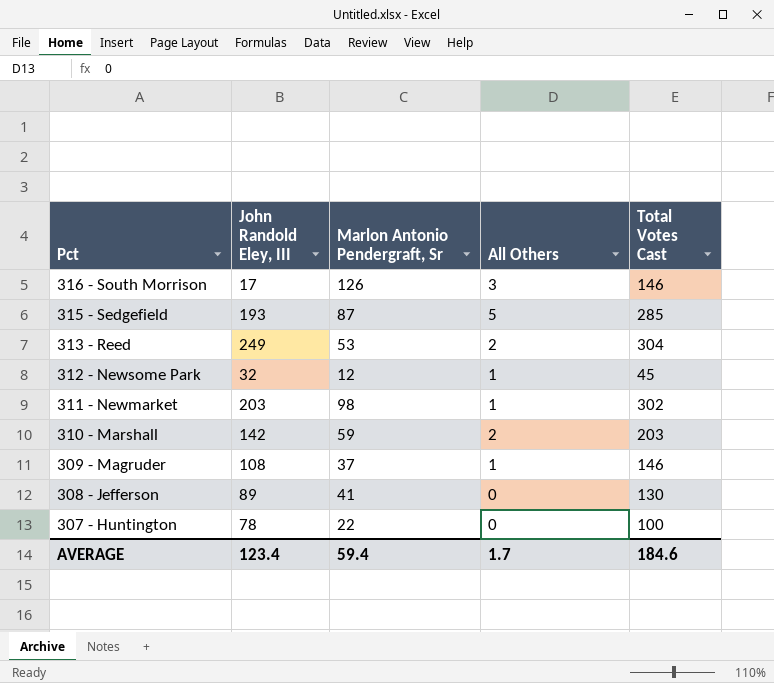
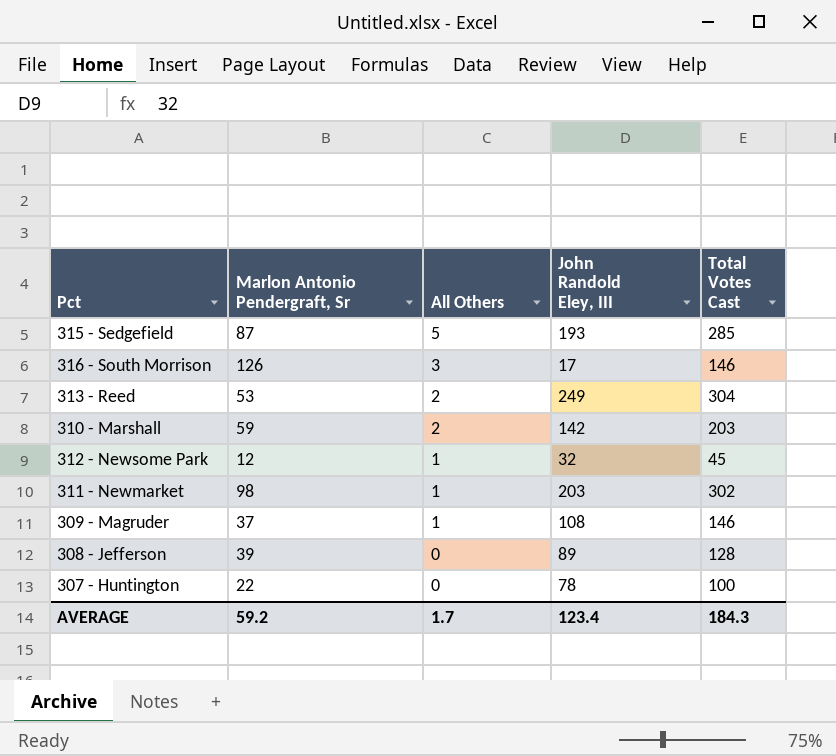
row order: Pct descending -> All Others descending
column John Randold Eley, III | position: 2 -> 4
308 - Jefferson | Marlon Antonio Pendergraft, Sr: 41 -> 39
308 - Jefferson | Total Votes Cast: 130 -> 128
AVERAGE | Marlon Antonio Pendergraft, Sr: 59.4 -> 59.2
AVERAGE | Total Votes Cast: 184.6 -> 184.3

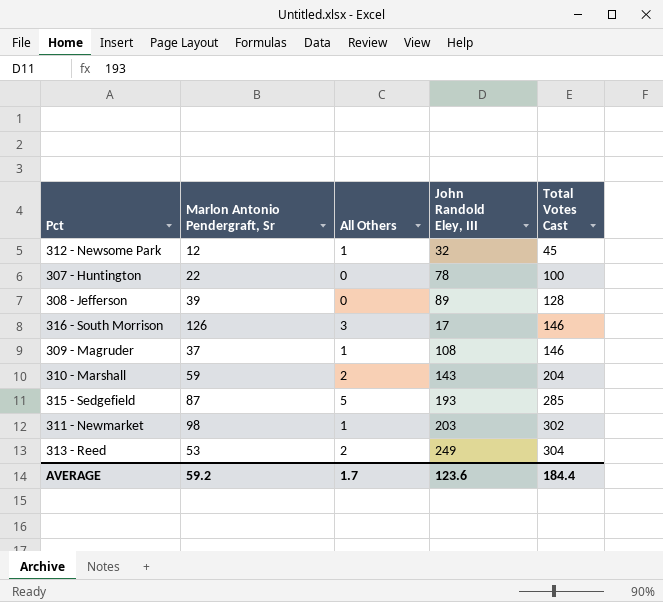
row order: All Others descending -> Total Votes Cast ascending
310 - Marshall | John Randold Eley, III: 142 -> 143
310 - Marshall | Total Votes Cast: 203 -> 204
AVERAGE | John Randold Eley, III: 123.4 -> 123.6
AVERAGE | Total Votes Cast: 184.3 -> 184.4

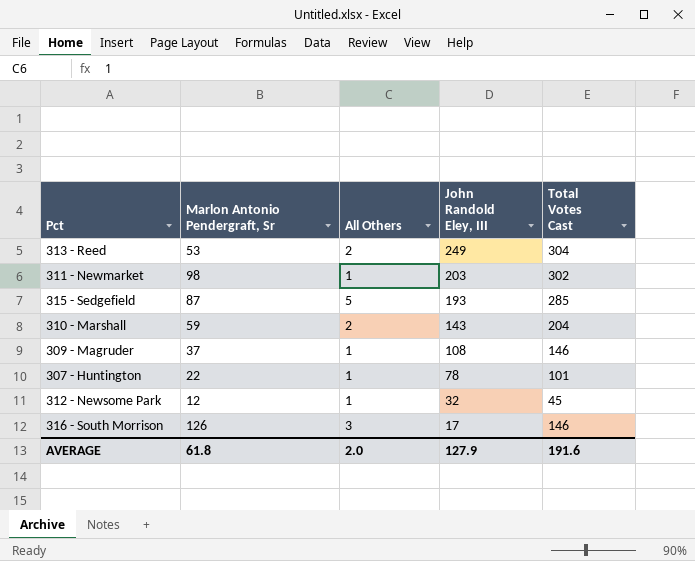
row order: Total Votes Cast ascending -> John Randold Eley, III descending
row 308 - Jefferson: 39 | 0 | 89 | 128 -> none
307 - Huntington | All Others: 0 -> 1
307 - Huntington | Total Votes Cast: 100 -> 101
AVERAGE | Marlon Antonio Pendergraft, Sr: 59.2 -> 61.8
AVERAGE | All Others: 1.7 -> 2.0
AVERAGE | John Randold Eley, III: 123.6 -> 127.9
AVERAGE | Total Votes Cast: 184.4 -> 191.6

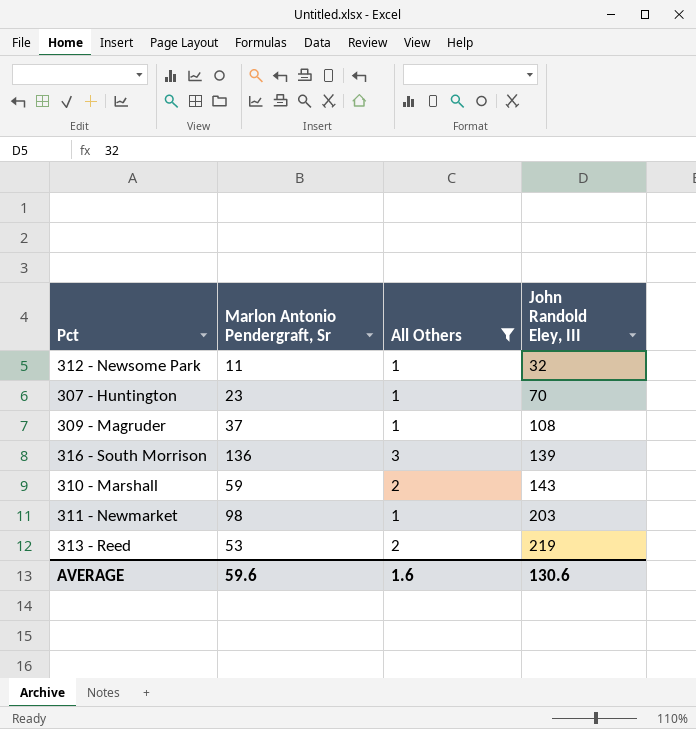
filter: none -> All Others != 5
row order: John Randold Eley, III descending -> John Randold Eley, III ascending
column Total Votes Cast | formula: [Marlon Antonio Pendergraft, Sr] + [All Others] + [John Randold Eley, III] -> none
312 - Newsome Park | Marlon Antonio Pendergraft, Sr: 12 -> 11
307 - Huntington | Marlon Antonio Pendergraft, Sr: 22 -> 23
307 - Huntington | John Randold Eley, III: 78 -> 70
316 - South Morrison | Marlon Antonio Pendergraft, Sr: 126 -> 136
316 - South Morrison | John Randold Eley, III: 17 -> 139
313 - Reed | John Randold Eley, III: 249 -> 219
AVERAGE | Marlon Antonio Pendergraft, Sr: 61.8 -> 59.6
AVERAGE | All Others: 2.0 -> 1.6
AVERAGE | John Randold Eley, III: 127.9 -> 130.6

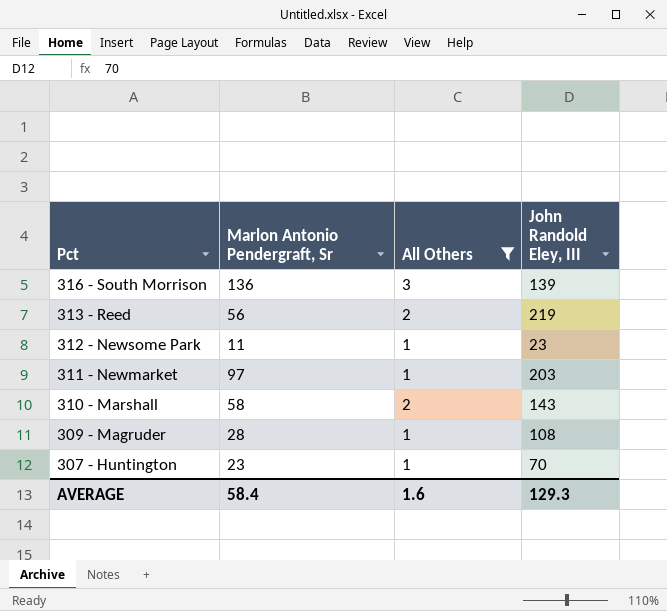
row order: John Randold Eley, III ascending -> Pct descending
313 - Reed | Marlon Antonio Pendergraft, Sr: 53 -> 56
312 - Newsome Park | John Randold Eley, III: 32 -> 23
311 - Newmarket | Marlon Antonio Pendergraft, Sr: 98 -> 97
310 - Marshall | Marlon Antonio Pendergraft, Sr: 59 -> 58
309 - Magruder | Marlon Antonio Pendergraft, Sr: 37 -> 28
AVERAGE | Marlon Antonio Pendergraft, Sr: 59.6 -> 58.4
AVERAGE | John Randold Eley, III: 130.6 -> 129.3

